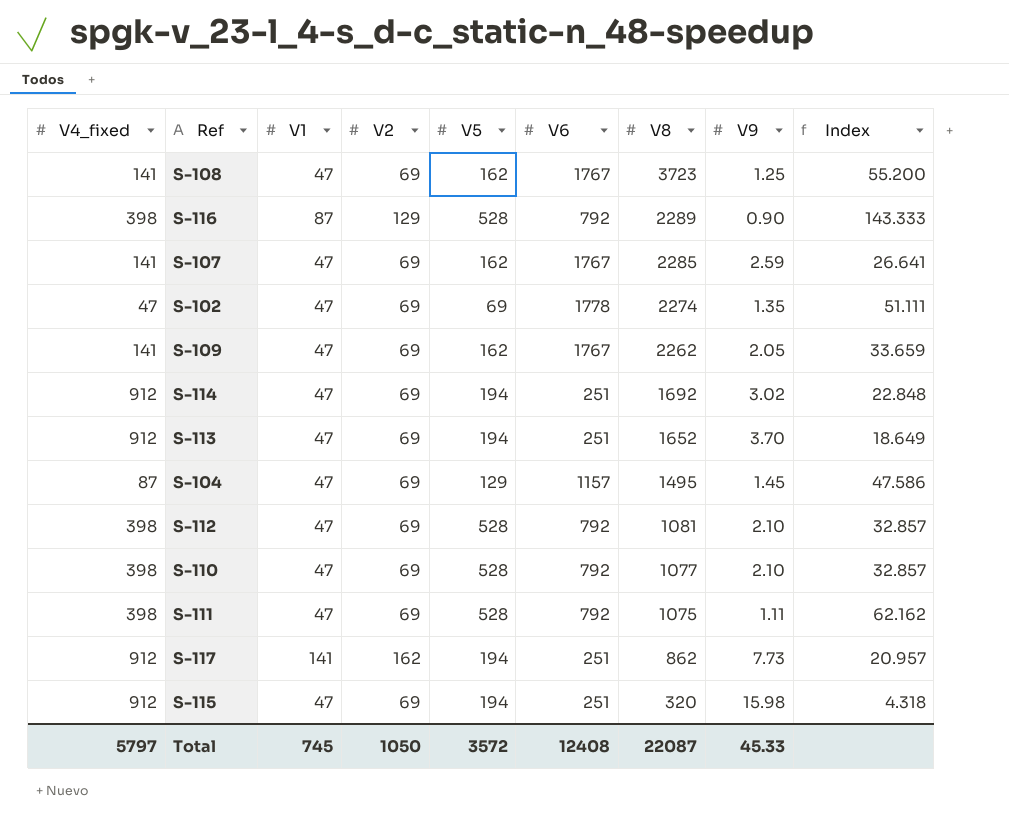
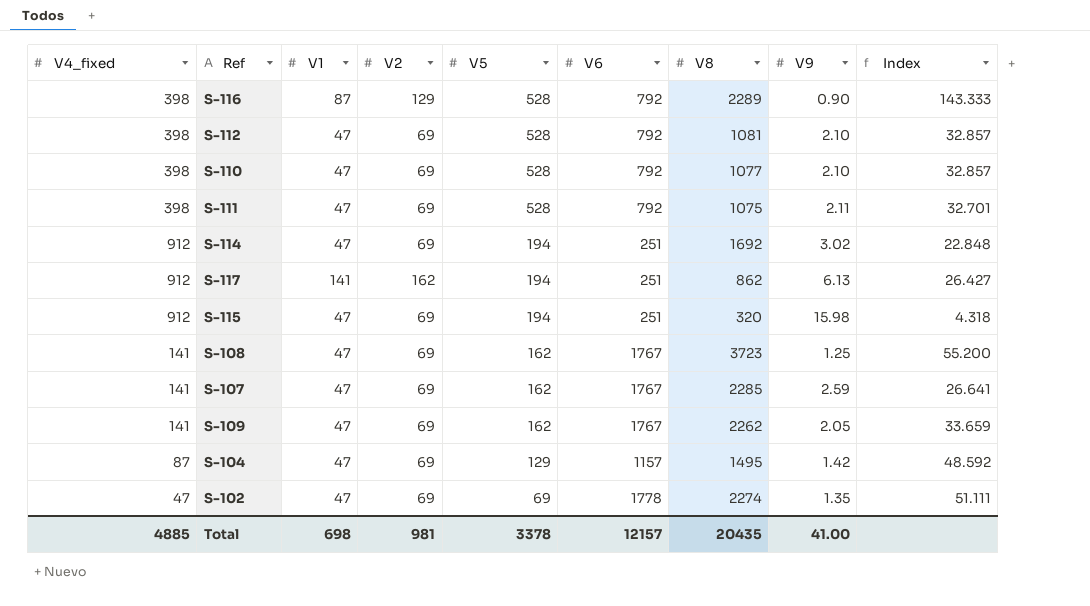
row order: V8 descending -> V5 descending
row S-113: 912 | 47 | 69 | 194 | 251 | 1652 | 3.70 | 18.649 -> none
S-111 | V9: 1.11 -> 2.11
S-111 | Index: 62.162 -> 32.701
S-117 | V9: 7.73 -> 6.13
S-117 | Index: 20.957 -> 26.427
S-104 | V9: 1.45 -> 1.42
S-104 | Index: 47.586 -> 48.592
Total | V4_fixed: 5797 -> 4885
Total | V1: 745 -> 698
Total | V2: 1050 -> 981
Total | V5: 3572 -> 3378
Total | V6: 12408 -> 12157
Total | V8: 22087 -> 20435
Total | V9: 45.33 -> 41.00

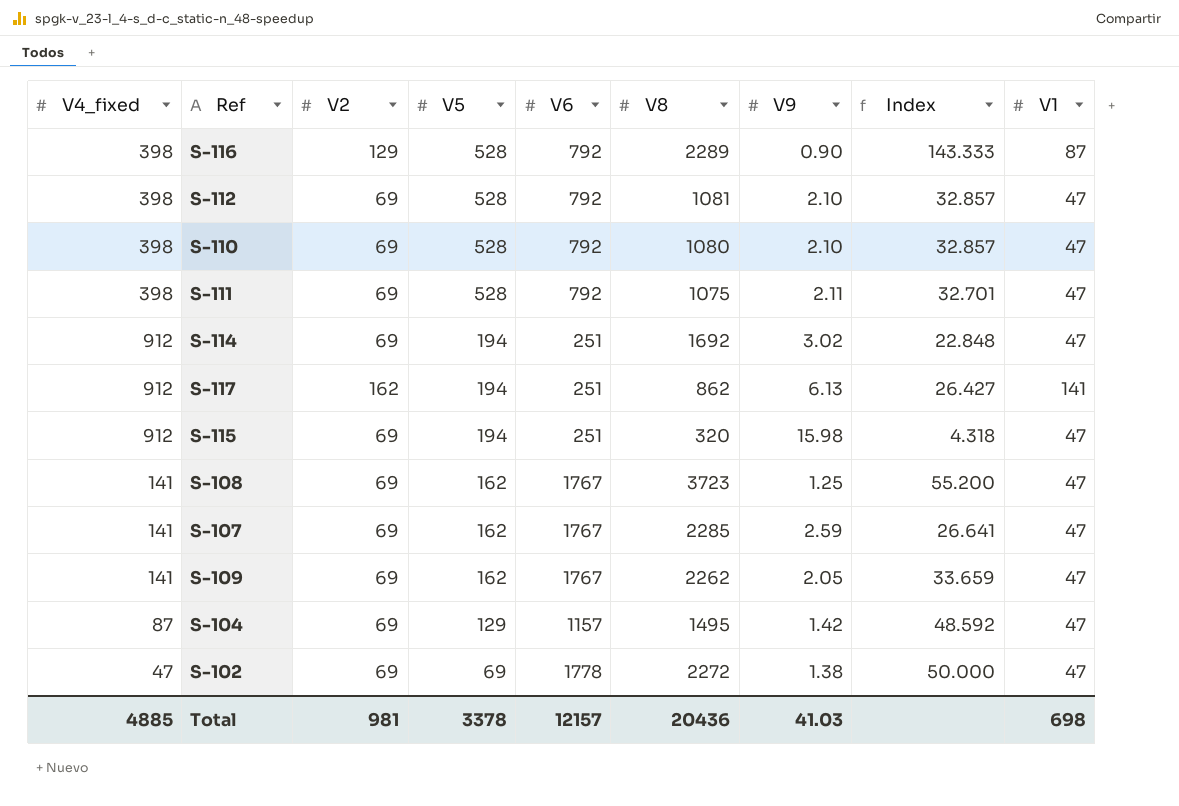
column V1 | position: 3 -> 9
S-110 | V8: 1077 -> 1080
S-102 | V8: 2274 -> 2272
S-102 | V9: 1.35 -> 1.38
S-102 | Index: 51.111 -> 50.000
Total | V8: 20435 -> 20436
Total | V9: 41.00 -> 41.03

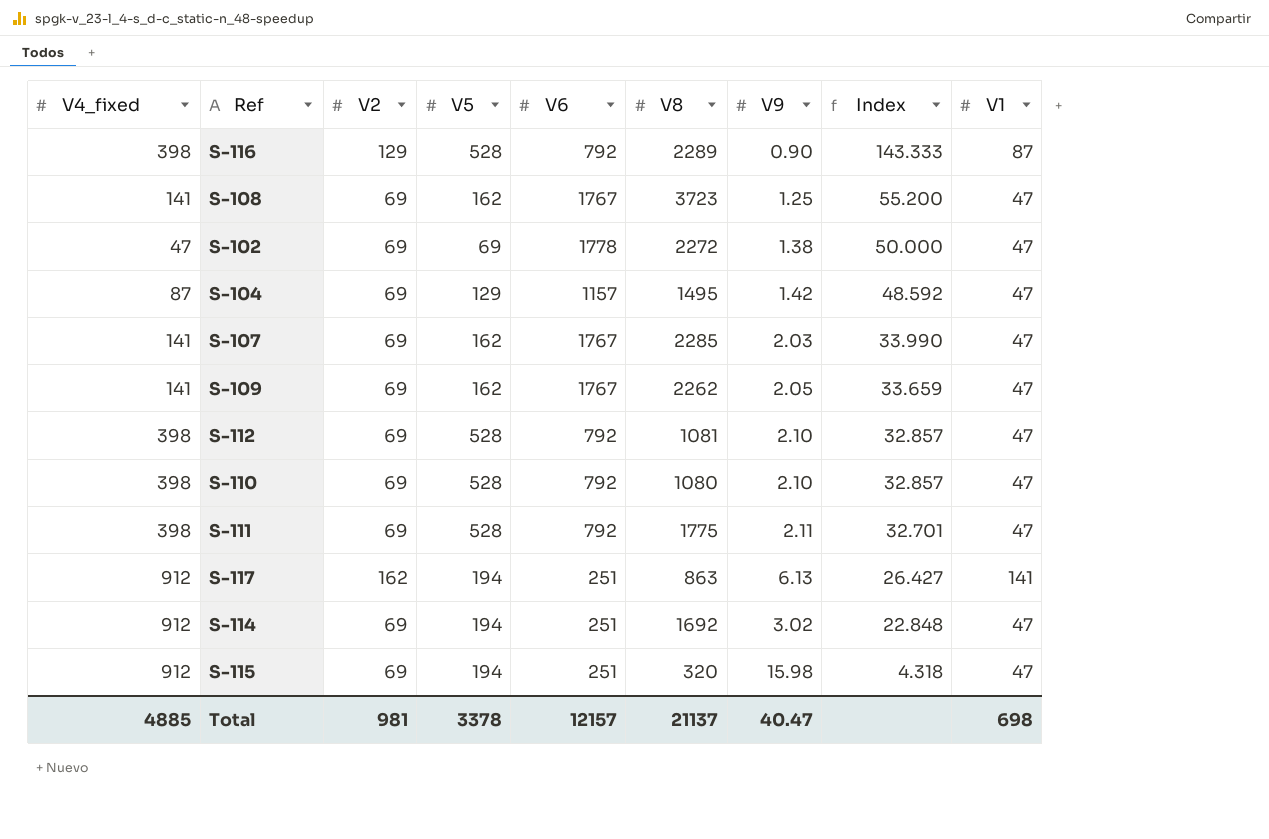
row order: V5 descending -> Index descending
S-107 | V9: 2.59 -> 2.03
S-107 | Index: 26.641 -> 33.990
S-111 | V8: 1075 -> 1775
S-117 | V8: 862 -> 863
Total | V8: 20436 -> 21137
Total | V9: 41.03 -> 40.47

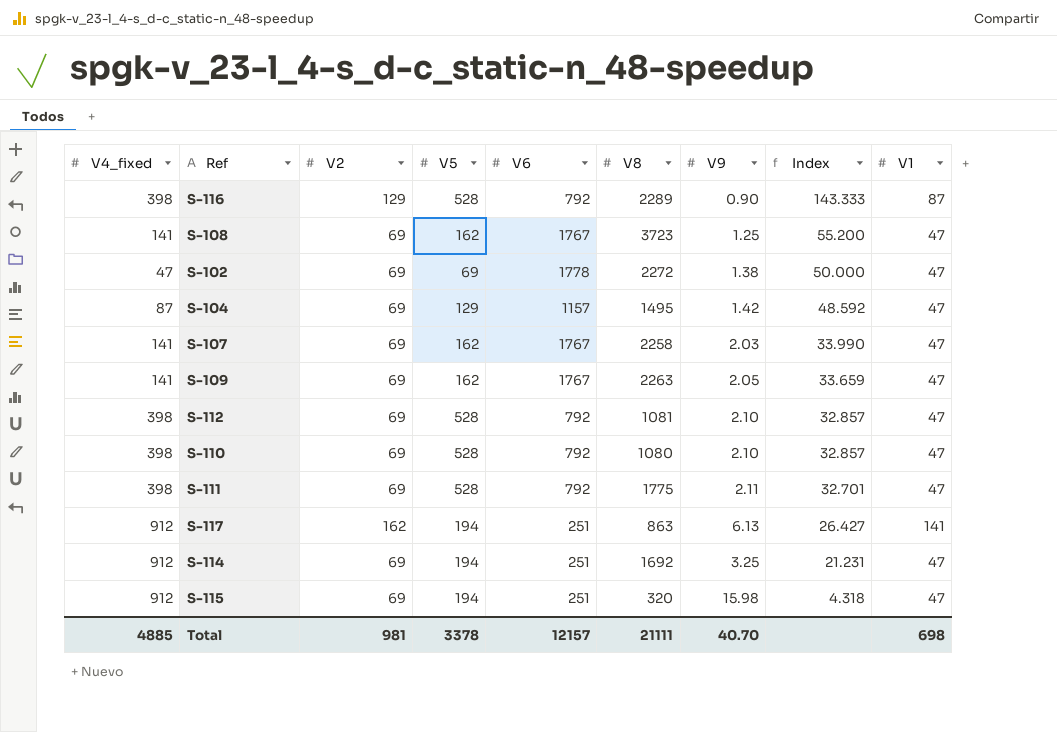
S-107 | V8: 2285 -> 2258
S-109 | V8: 2262 -> 2263
S-114 | V9: 3.02 -> 3.25
S-114 | Index: 22.848 -> 21.231
Total | V8: 21137 -> 21111
Total | V9: 40.47 -> 40.70

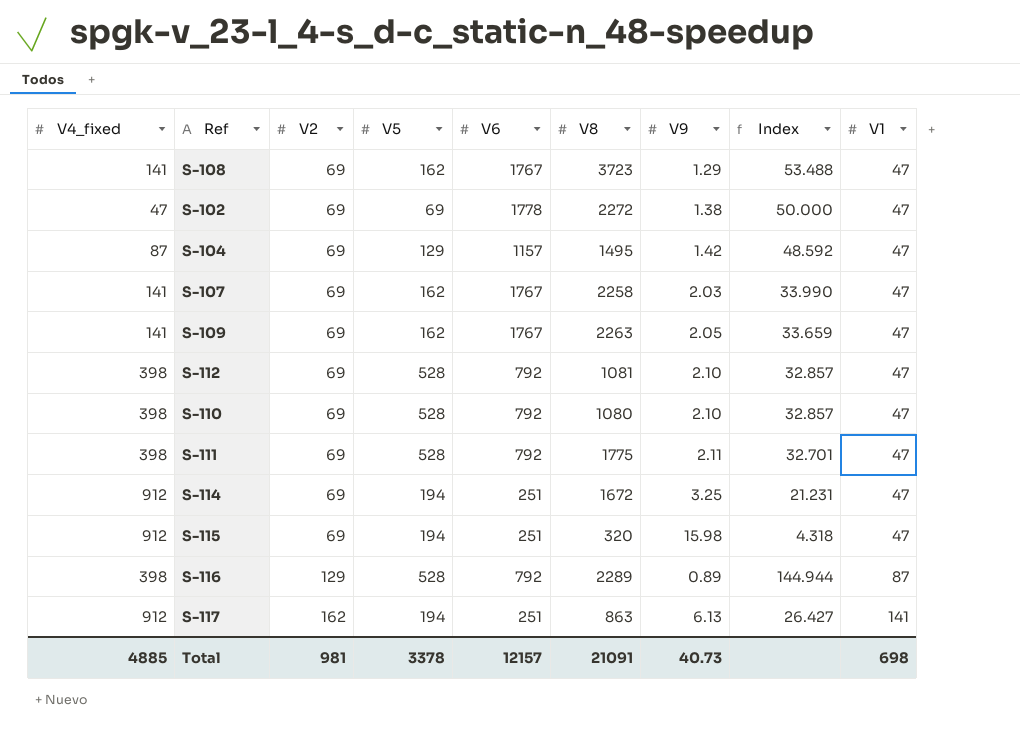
row order: Index descending -> V2 ascending
S-108 | V9: 1.25 -> 1.29
S-108 | Index: 55.200 -> 53.488
S-114 | V8: 1692 -> 1672
S-116 | V9: 0.90 -> 0.89
S-116 | Index: 143.333 -> 144.944
Total | V8: 21111 -> 21091
Total | V9: 40.70 -> 40.73

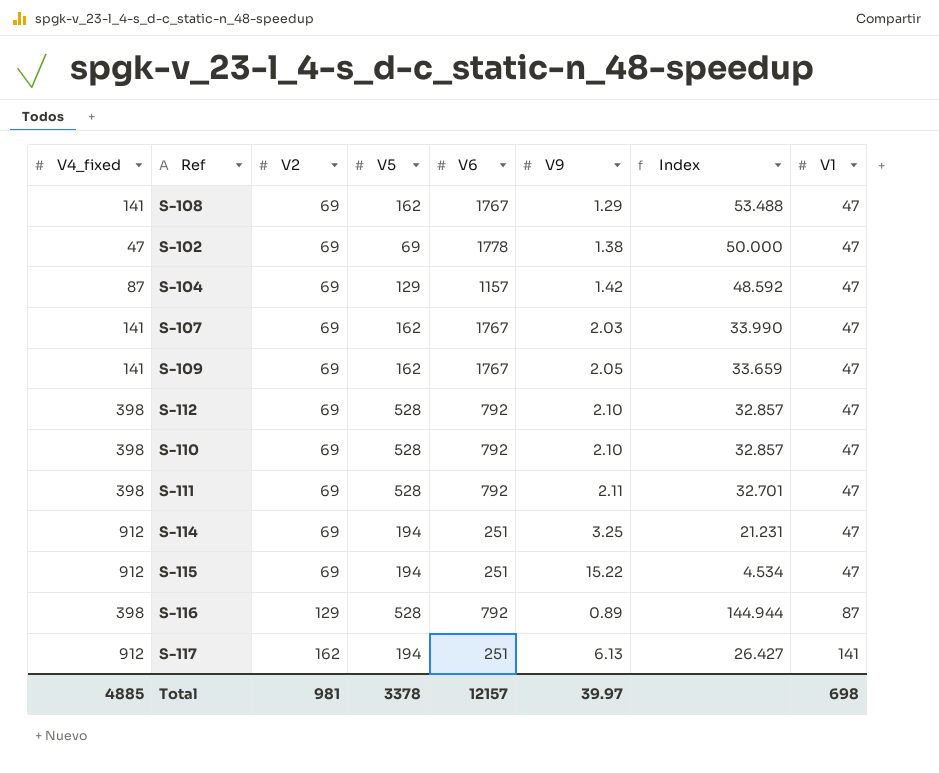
column V8 | position: 6 -> none
S-115 | V9: 15.98 -> 15.22
S-115 | Index: 4.318 -> 4.534
Total | V9: 40.73 -> 39.97

